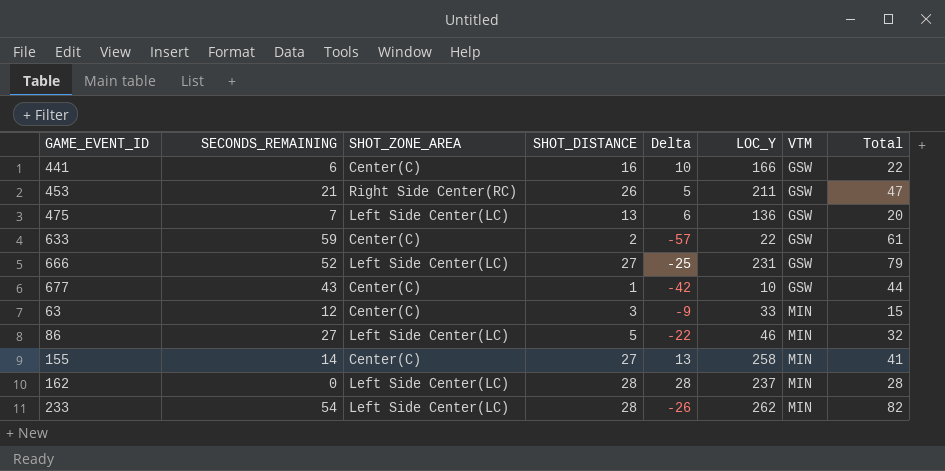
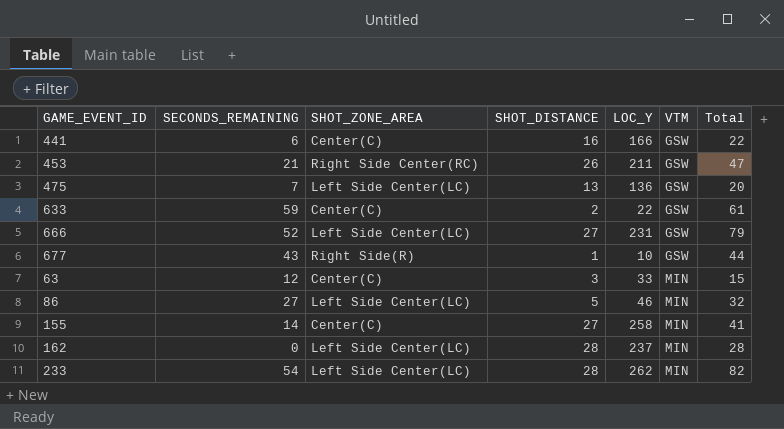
column Delta | formula: [SHOT_DISTANCE] - [SECONDS_REMAINING] -> none
677 | SHOT_ZONE_AREA: Center(C) -> Right Side(R)

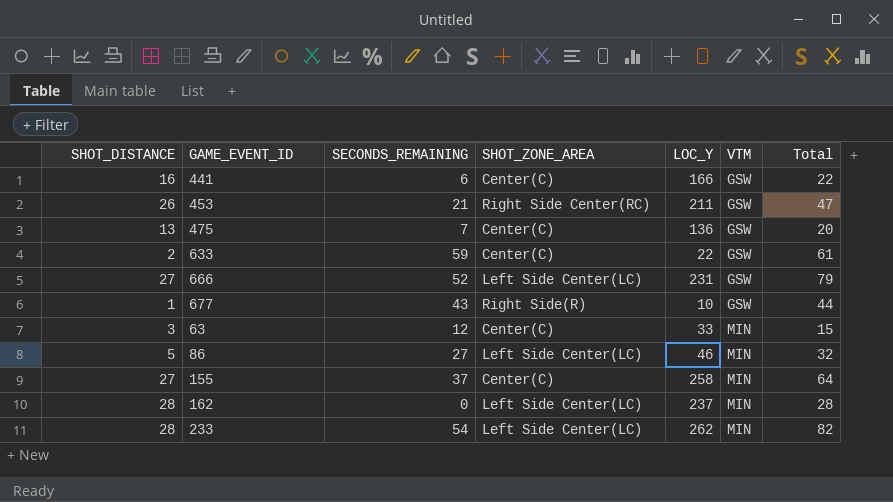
column SHOT_DISTANCE | position: 4 -> 1
475 | SHOT_ZONE_AREA: Left Side Center(LC) -> Center(C)
155 | SECONDS_REMAINING: 14 -> 37
155 | Total: 41 -> 64

